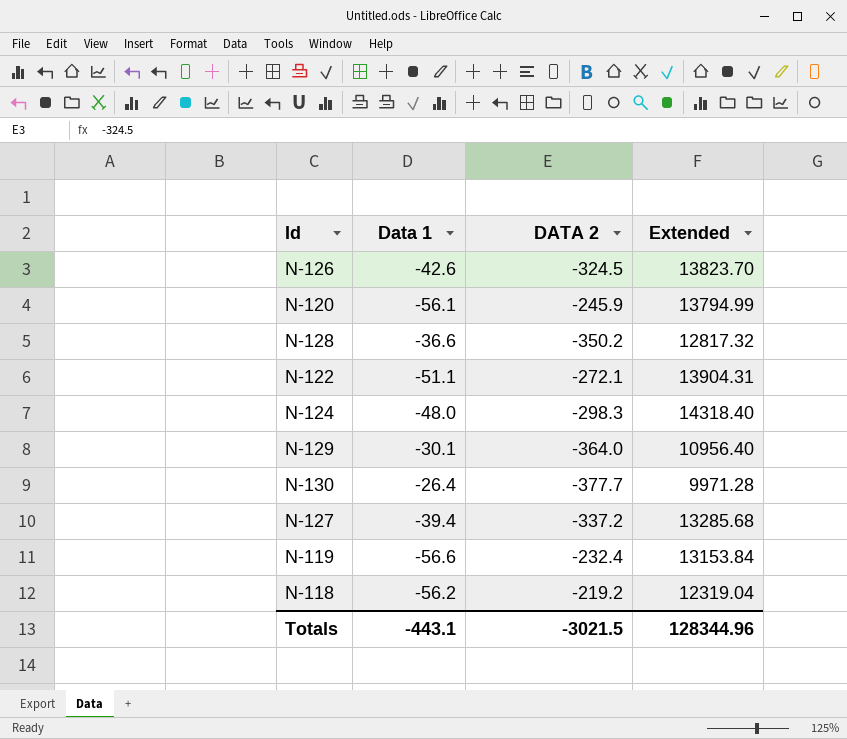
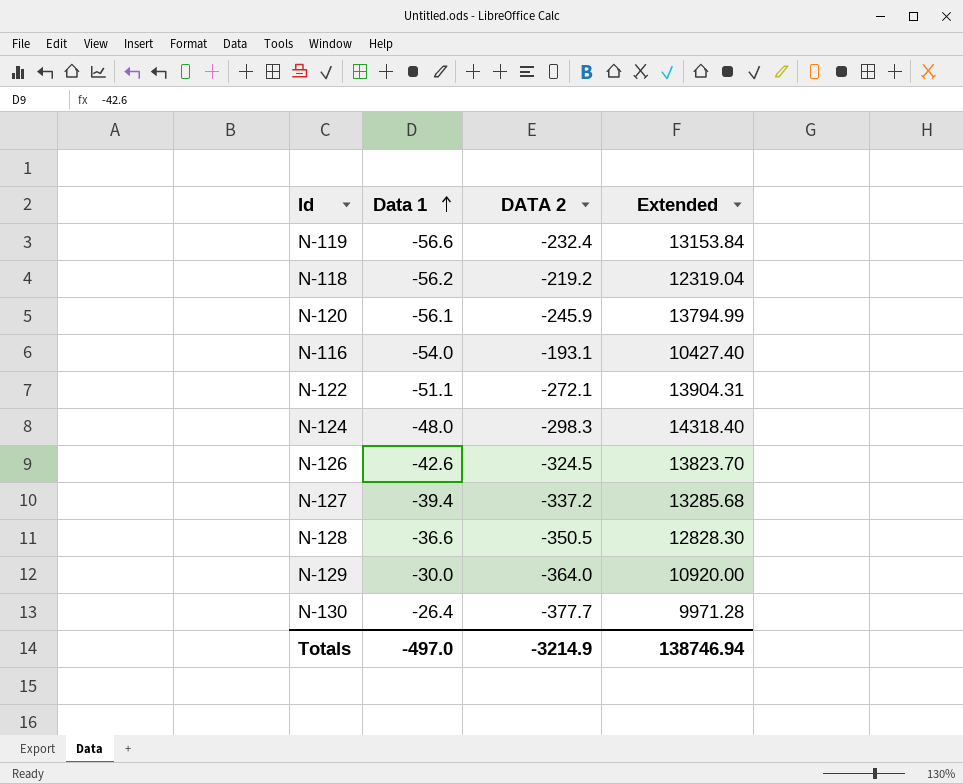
row order: none -> Data 1 ascending
row N-116: none -> -54.0 | -193.1 | 10427.40
N-128 | DATA 2: -350.2 -> -350.5
N-128 | Extended: 12817.32 -> 12828.30
N-129 | Data 1: -30.1 -> -30.0
N-129 | Extended: 10956.40 -> 10920.00
Totals | Data 1: -443.1 -> -497.0
Totals | DATA 2: -3021.5 -> -3214.9
Totals | Extended: 128344.96 -> 138746.94

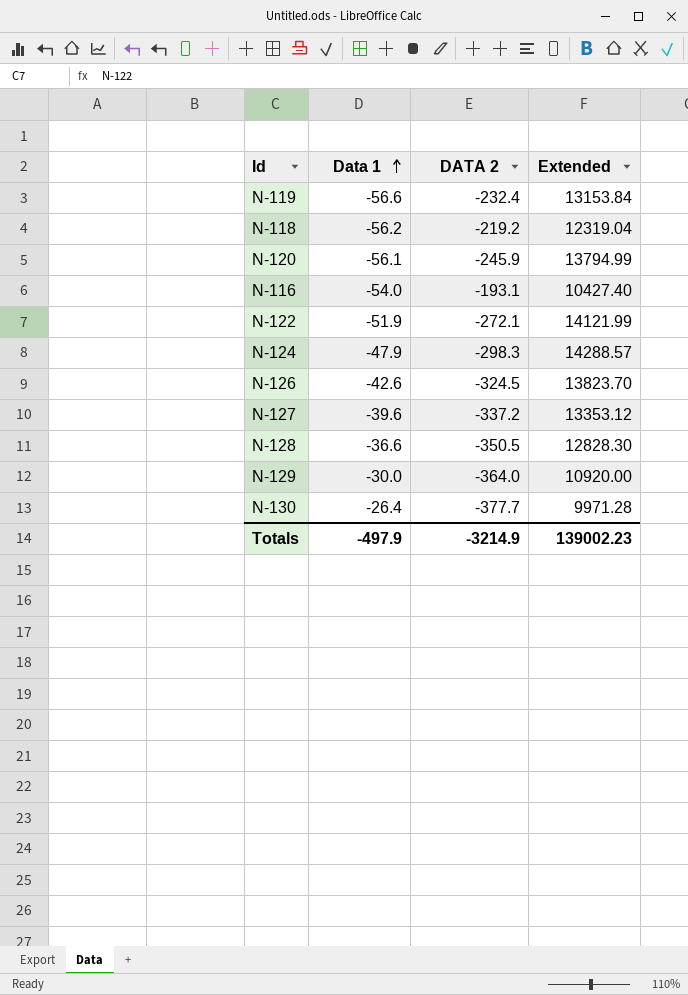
N-122 | Data 1: -51.1 -> -51.9
N-122 | Extended: 13904.31 -> 14121.99
N-124 | Data 1: -48.0 -> -47.9
N-124 | Extended: 14318.40 -> 14288.57
N-127 | Data 1: -39.4 -> -39.6
N-127 | Extended: 13285.68 -> 13353.12
Totals | Data 1: -497.0 -> -497.9
Totals | Extended: 138746.94 -> 139002.23

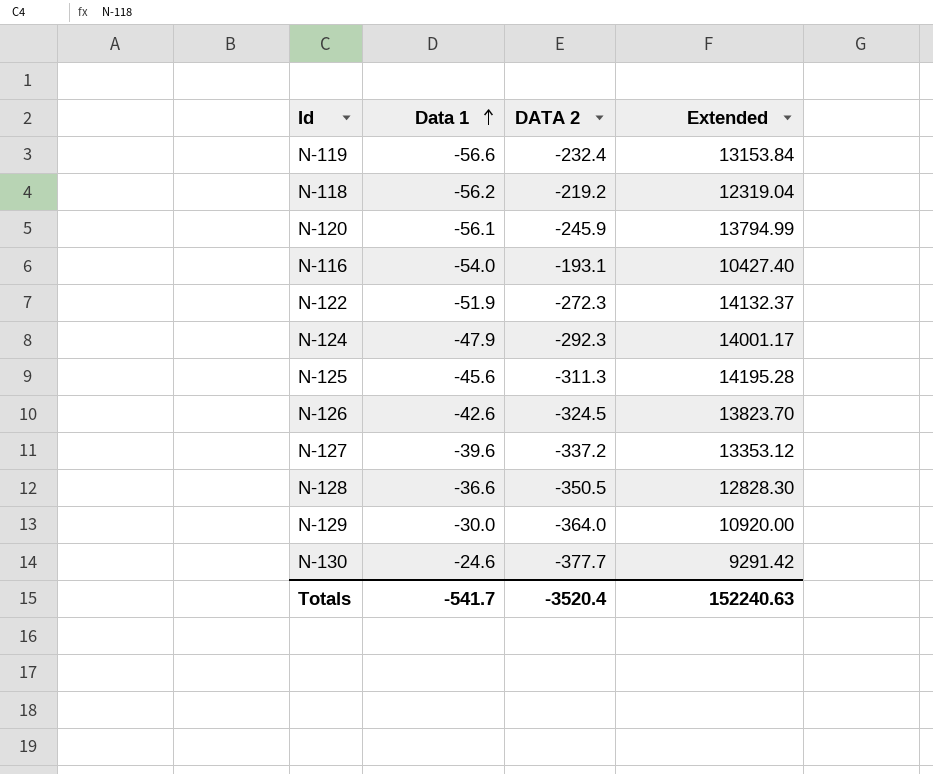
N-122 | DATA 2: -272.1 -> -272.3
N-122 | Extended: 14121.99 -> 14132.37
N-124 | DATA 2: -298.3 -> -292.3
N-124 | Extended: 14288.57 -> 14001.17
row N-125: none -> -45.6 | -311.3 | 14195.28
N-130 | Data 1: -26.4 -> -24.6
N-130 | Extended: 9971.28 -> 9291.42
Totals | Data 1: -497.9 -> -541.7
Totals | DATA 2: -3214.9 -> -3520.4
Totals | Extended: 139002.23 -> 152240.63

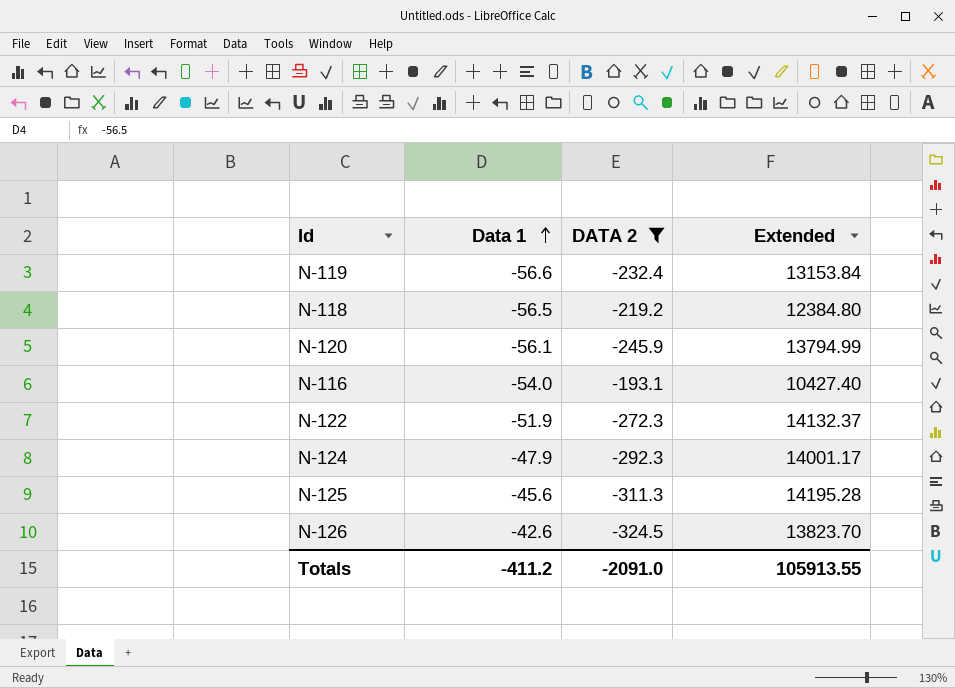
filter: none -> DATA 2 >= -324.5
N-118 | Data 1: -56.2 -> -56.5
N-118 | Extended: 12319.04 -> 12384.80
Totals | Data 1: -541.7 -> -411.2
Totals | DATA 2: -3520.4 -> -2091.0
Totals | Extended: 152240.63 -> 105913.55

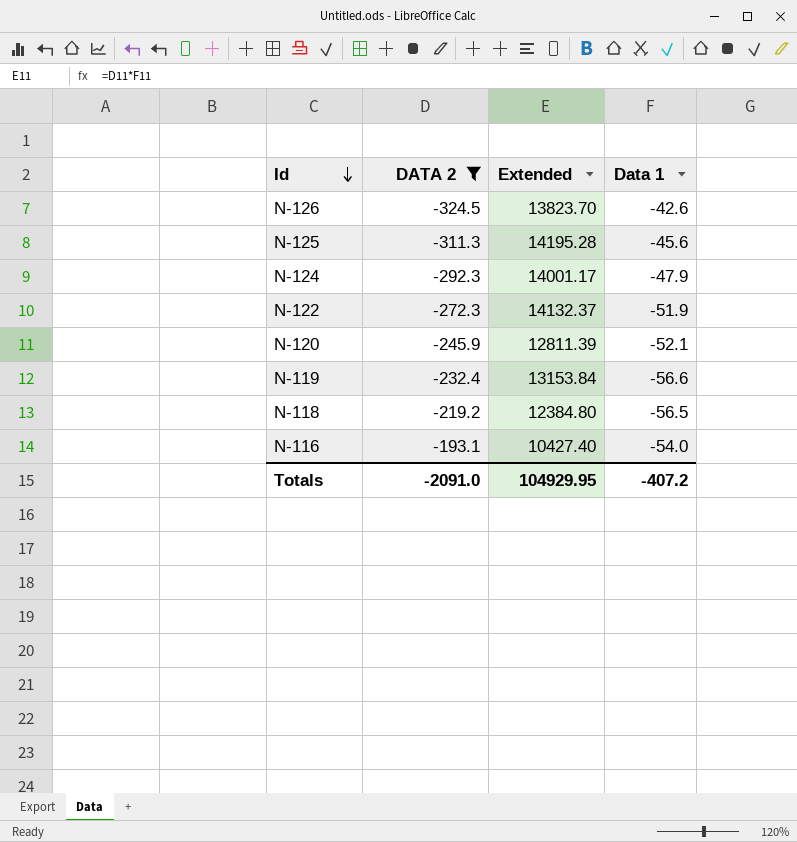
row order: Data 1 ascending -> Id descending
column Data 1 | position: 2 -> 4
N-120 | Extended: 13794.99 -> 12811.39
N-120 | Data 1: -56.1 -> -52.1
Totals | Extended: 105913.55 -> 104929.95
Totals | Data 1: -411.2 -> -407.2

